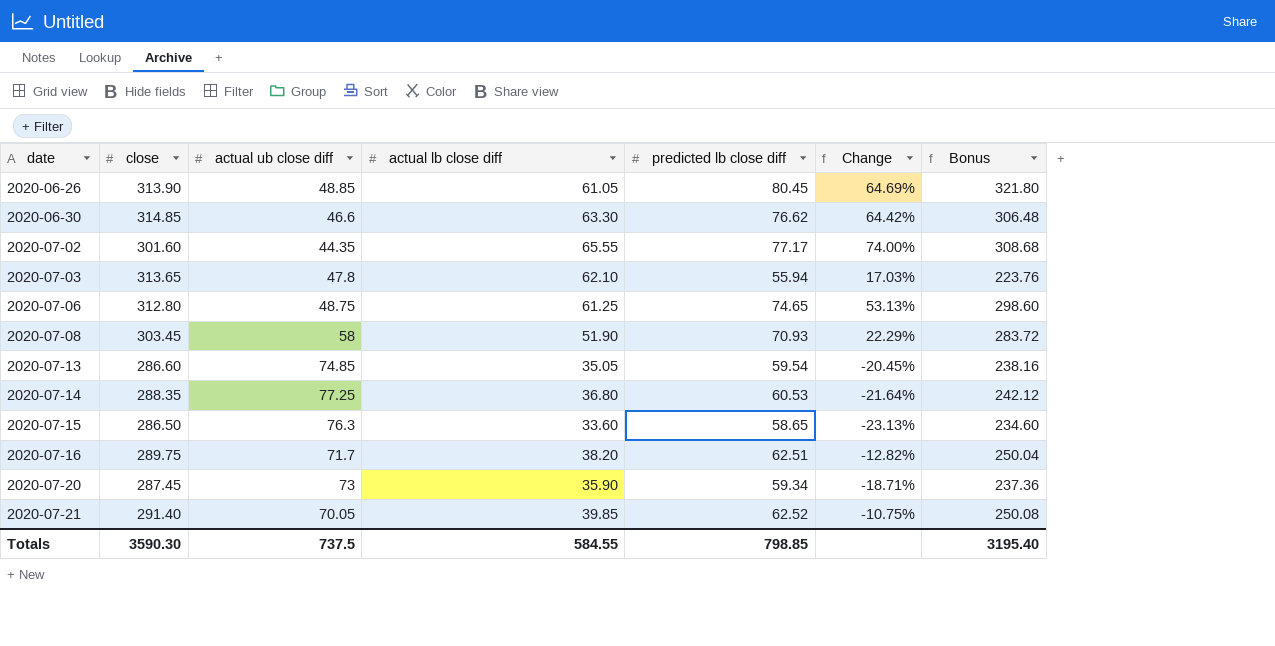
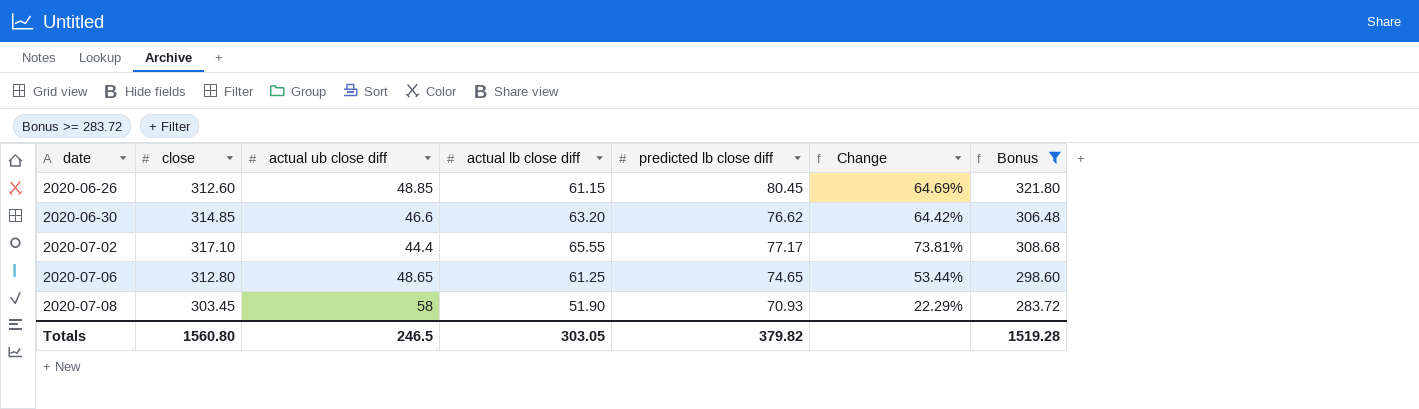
filter: none -> Bonus >= 283.72
2020-06-26 | close: 313.90 -> 312.60
2020-06-26 | actual lb close diff: 61.05 -> 61.15
2020-06-30 | actual lb close diff: 63.30 -> 63.20
2020-07-02 | close: 301.60 -> 317.10
2020-07-02 | actual ub close diff: 44.35 -> 44.4
2020-07-02 | Change: 74.00% -> 73.81%
2020-07-06 | actual ub close diff: 48.75 -> 48.65
2020-07-06 | Change: 53.13% -> 53.44%
Totals | close: 3590.30 -> 1560.80
Totals | actual ub close diff: 737.5 -> 246.5
Totals | actual lb close diff: 584.55 -> 303.05
Totals | predicted lb close diff: 798.85 -> 379.82
Totals | Bonus: 3195.40 -> 1519.28

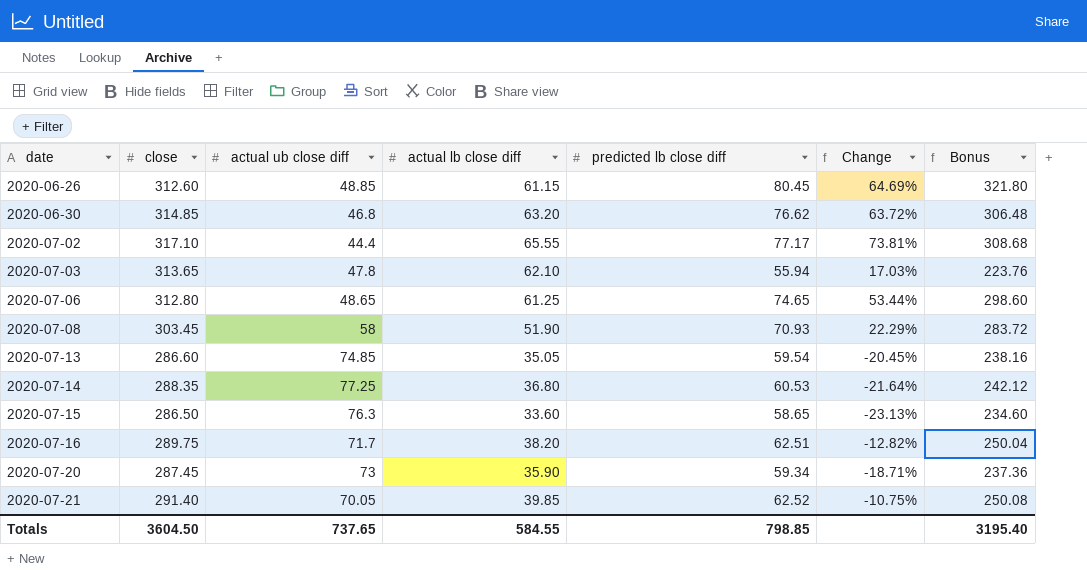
filter: Bonus >= 283.72 -> none
2020-06-30 | actual ub close diff: 46.6 -> 46.8
2020-06-30 | Change: 64.42% -> 63.72%
Totals | close: 1560.80 -> 3604.50
Totals | actual ub close diff: 246.5 -> 737.65
Totals | actual lb close diff: 303.05 -> 584.55
Totals | predicted lb close diff: 379.82 -> 798.85
Totals | Bonus: 1519.28 -> 3195.40

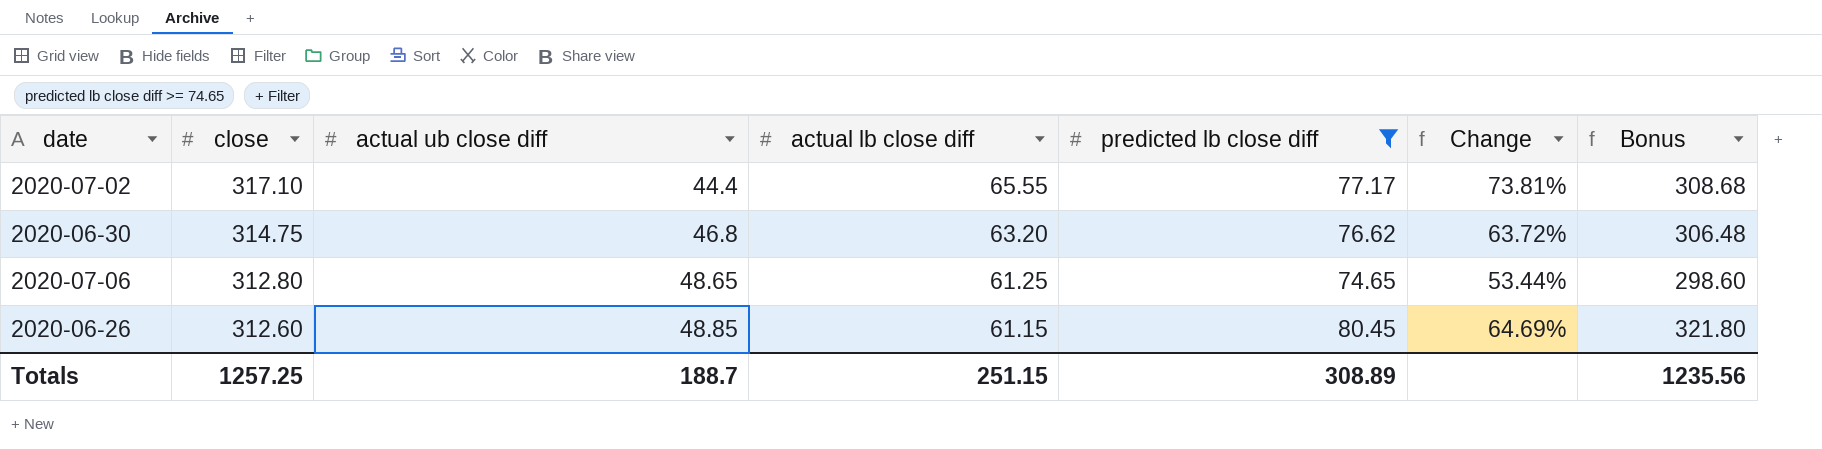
filter: none -> predicted lb close diff >= 74.65
row order: date ascending -> close descending
2020-06-30 | close: 314.85 -> 314.75
Totals | close: 3604.50 -> 1257.25
Totals | actual ub close diff: 737.65 -> 188.7
Totals | actual lb close diff: 584.55 -> 251.15
Totals | predicted lb close diff: 798.85 -> 308.89
Totals | Bonus: 3195.40 -> 1235.56

